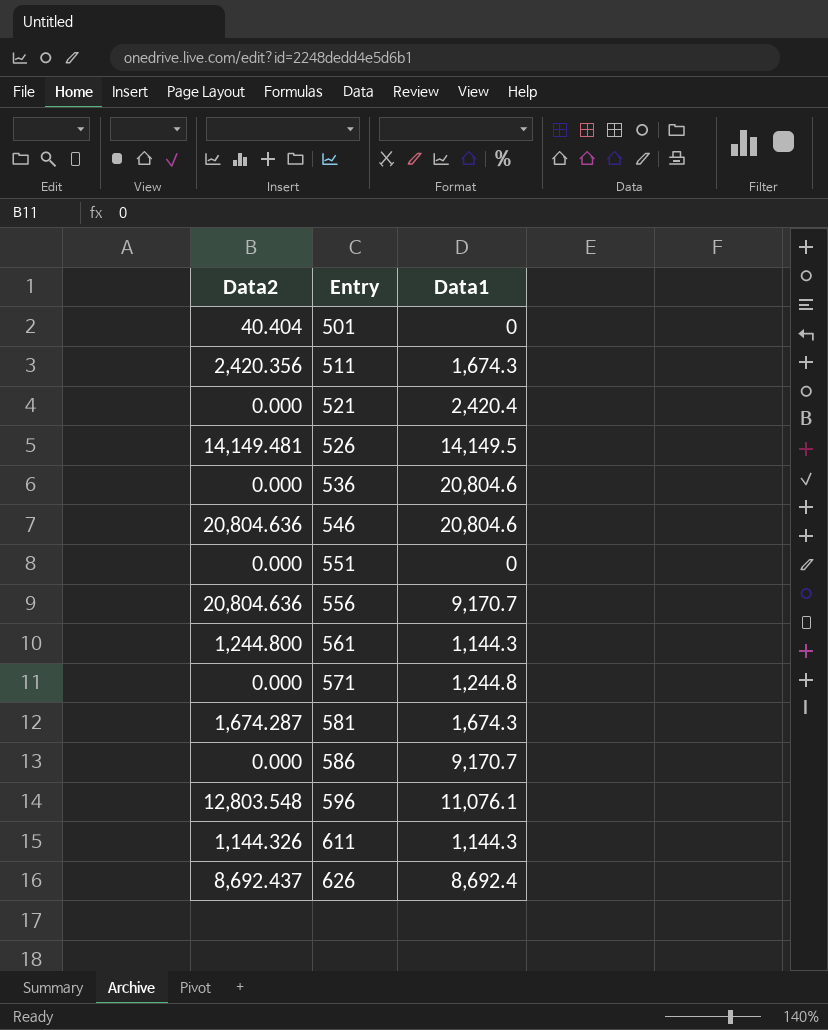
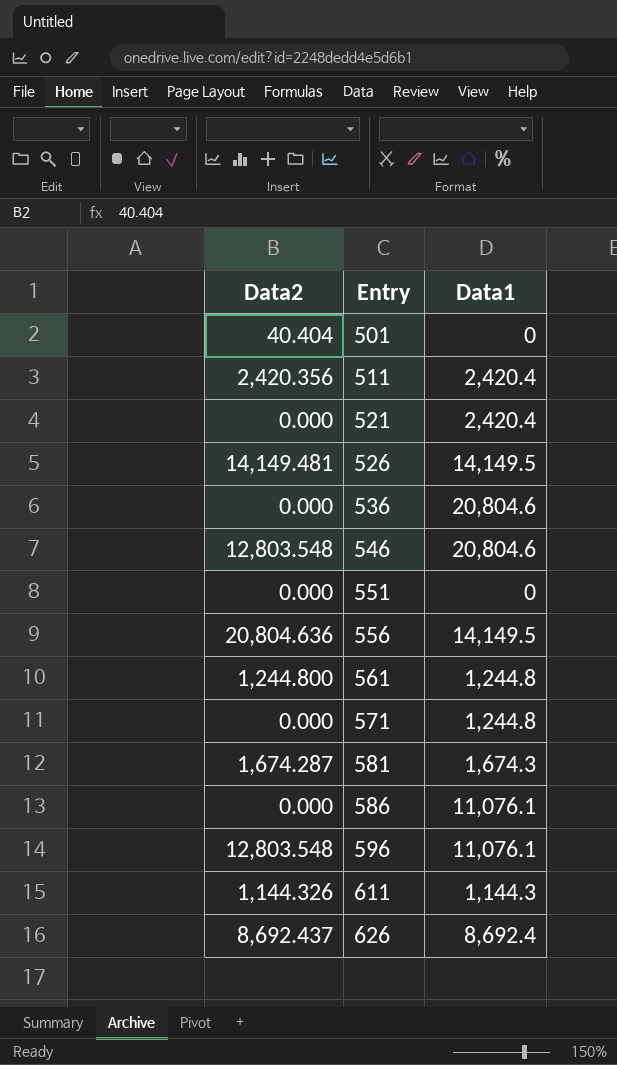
511 | Data1: 1,674.3 -> 2,420.4
546 | Data2: 20,804.636 -> 12,803.548
556 | Data1: 9,170.7 -> 14,149.5
561 | Data1: 1,144.3 -> 1,244.8
586 | Data1: 9,170.7 -> 11,076.1

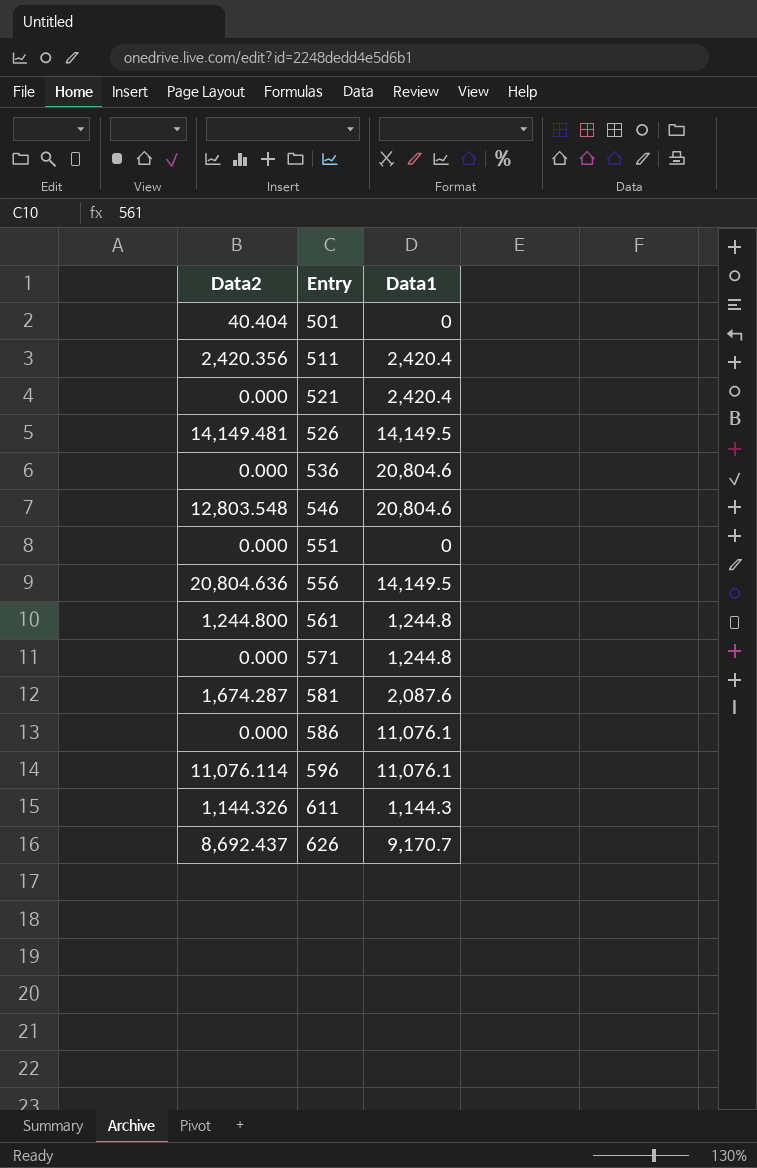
581 | Data1: 1,674.3 -> 2,087.6
596 | Data2: 12,803.548 -> 11,076.114
626 | Data1: 8,692.4 -> 9,170.7

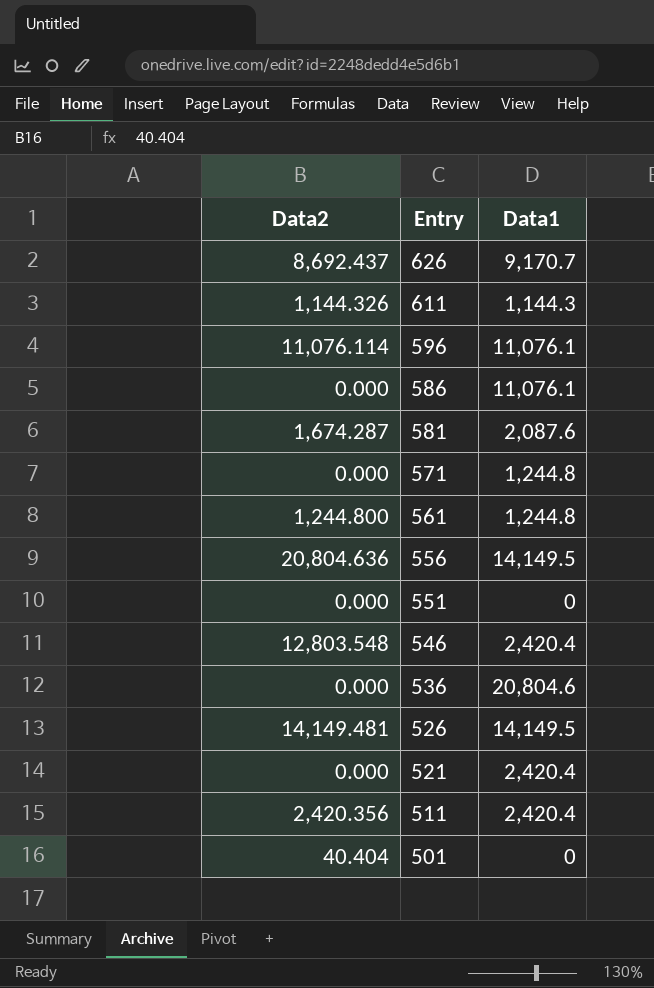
row order: Entry ascending -> Entry descending
546 | Data1: 20,804.6 -> 2,420.4

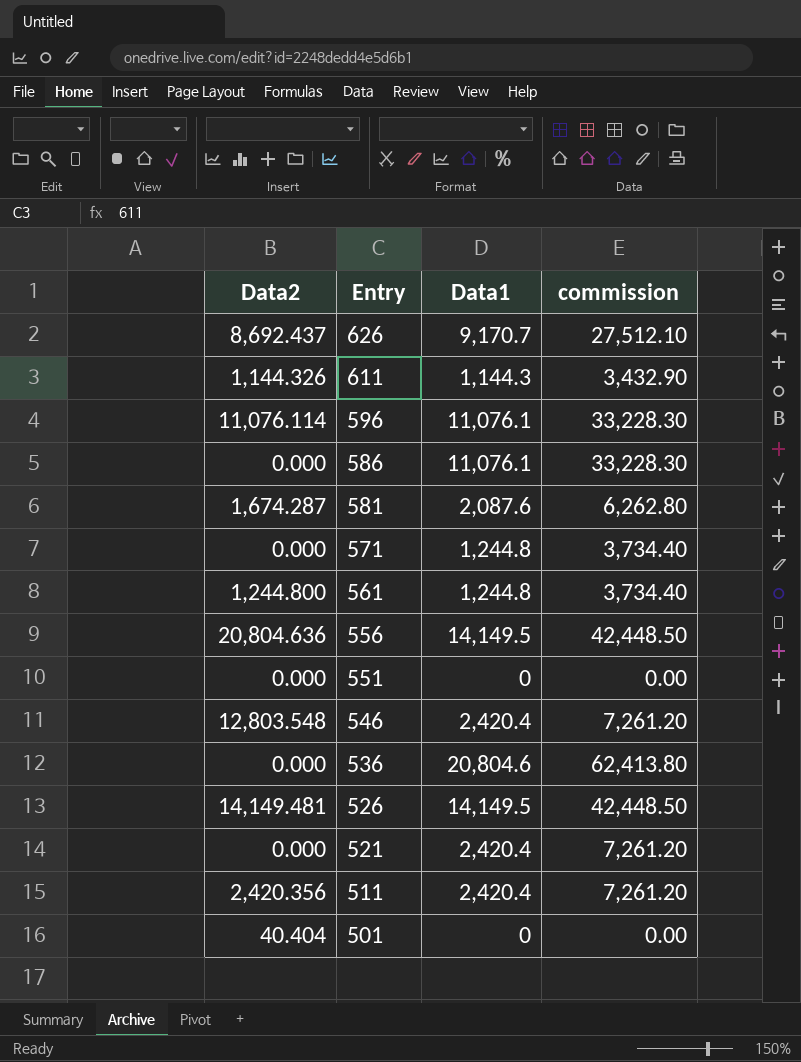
column commission | formula: none -> [Data1] * 3

